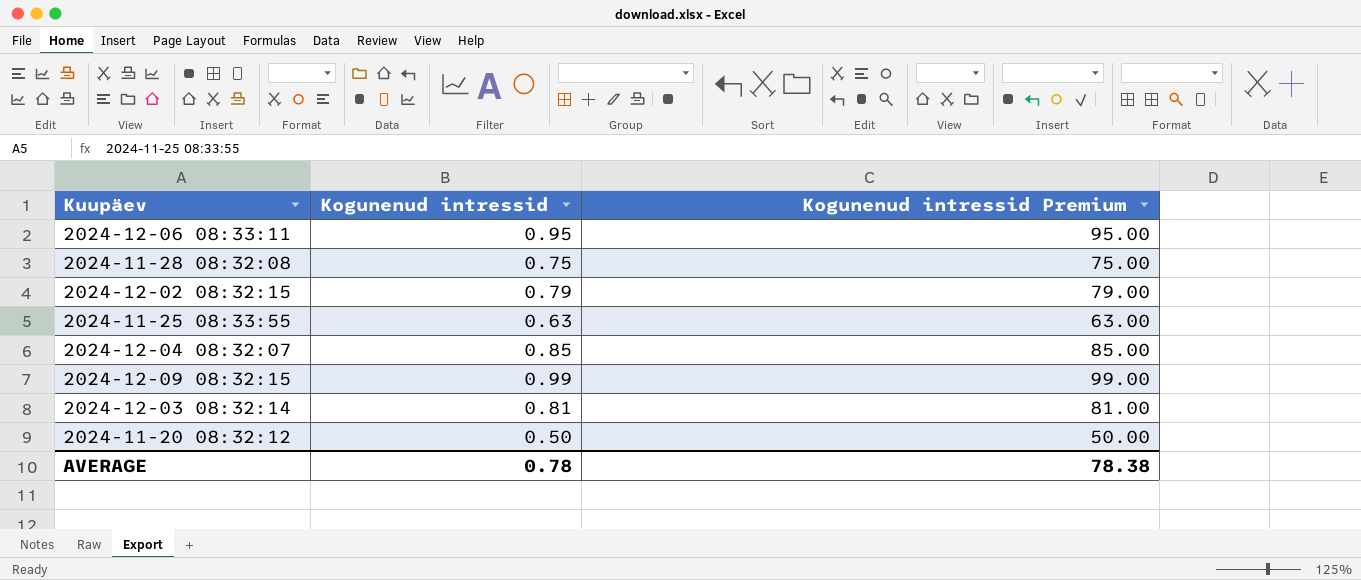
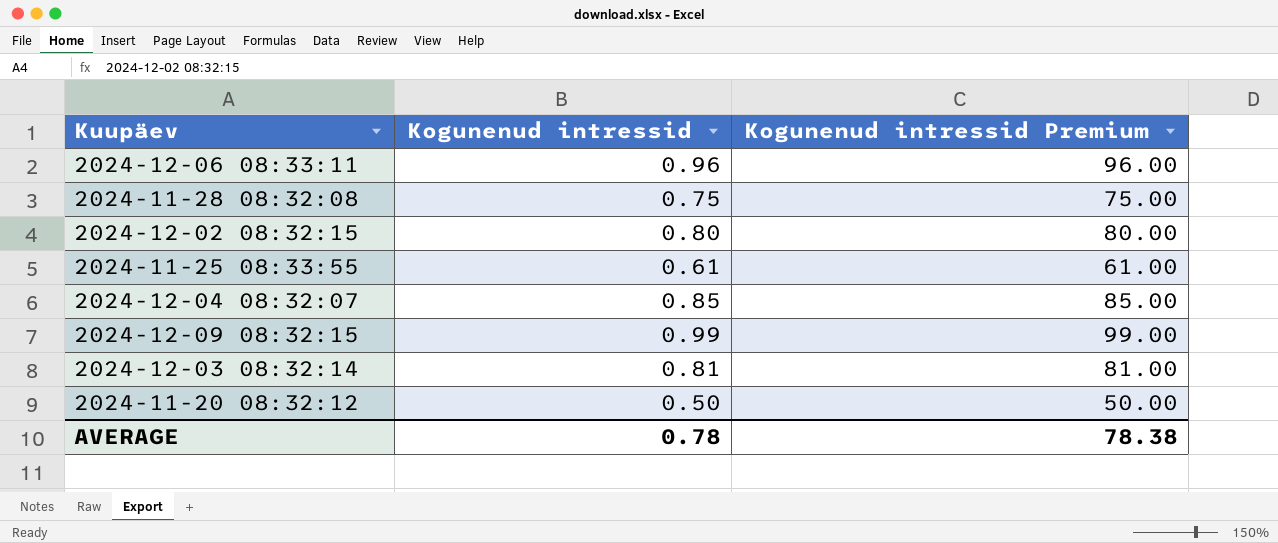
2024-12-06 08:33:11 | Kogunenud intressid: 0.95 -> 0.96
2024-12-06 08:33:11 | Kogunenud intressid Premium: 95.00 -> 96.00
2024-12-02 08:32:15 | Kogunenud intressid: 0.79 -> 0.80
2024-12-02 08:32:15 | Kogunenud intressid Premium: 79.00 -> 80.00
2024-11-25 08:33:55 | Kogunenud intressid: 0.63 -> 0.61
2024-11-25 08:33:55 | Kogunenud intressid Premium: 63.00 -> 61.00

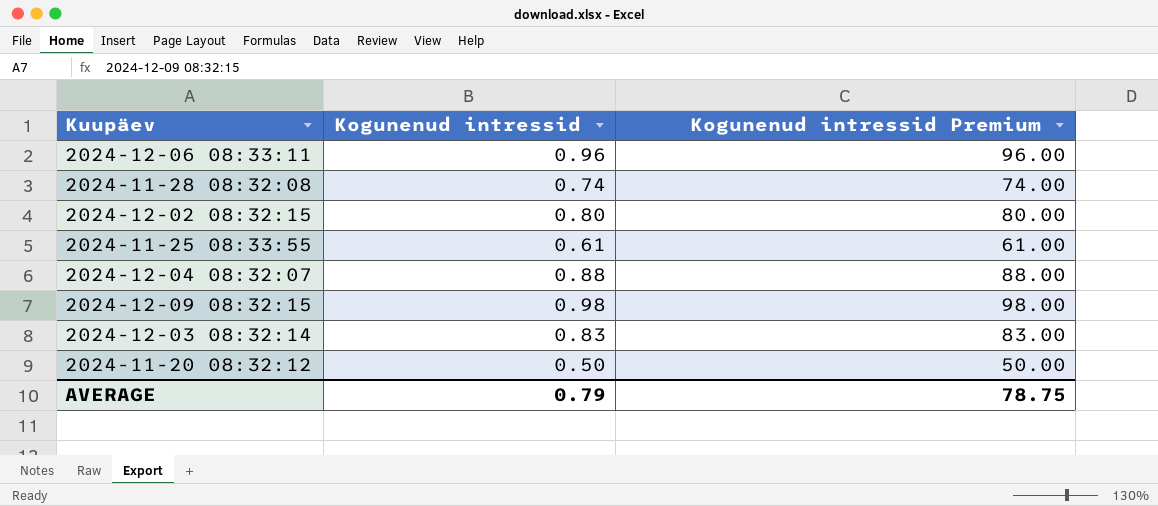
2024-11-28 08:32:08 | Kogunenud intressid: 0.75 -> 0.74
2024-11-28 08:32:08 | Kogunenud intressid Premium: 75.00 -> 74.00
2024-12-04 08:32:07 | Kogunenud intressid: 0.85 -> 0.88
2024-12-04 08:32:07 | Kogunenud intressid Premium: 85.00 -> 88.00
2024-12-09 08:32:15 | Kogunenud intressid: 0.99 -> 0.98
2024-12-09 08:32:15 | Kogunenud intressid Premium: 99.00 -> 98.00
2024-12-03 08:32:14 | Kogunenud intressid: 0.81 -> 0.83
2024-12-03 08:32:14 | Kogunenud intressid Premium: 81.00 -> 83.00
AVERAGE | Kogunenud intressid: 0.78 -> 0.79
AVERAGE | Kogunenud intressid Premium: 78.38 -> 78.75

